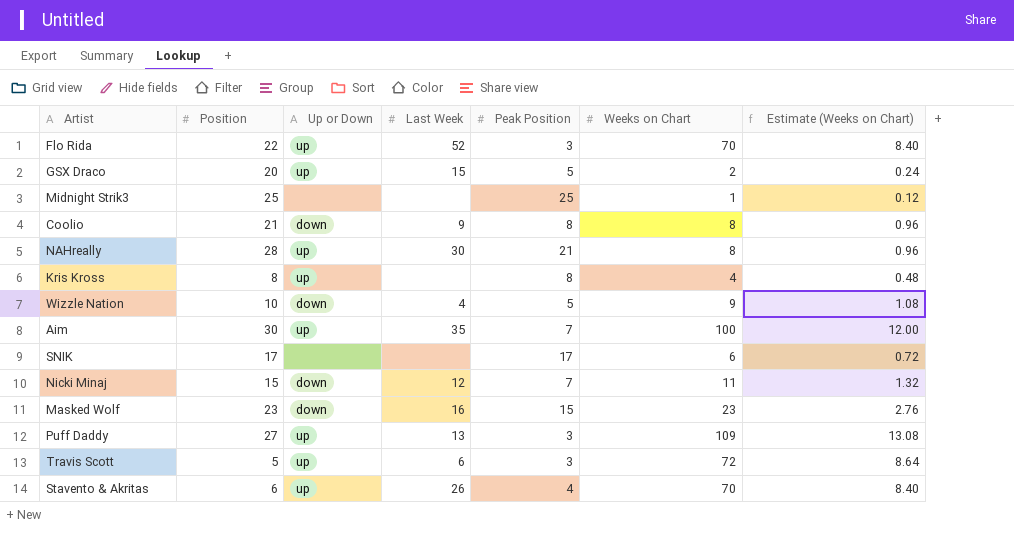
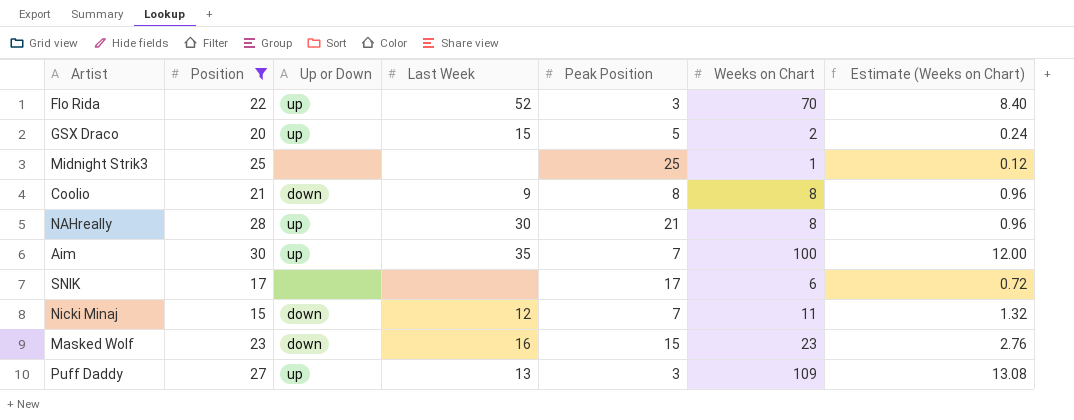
filter: none -> Position >= 15

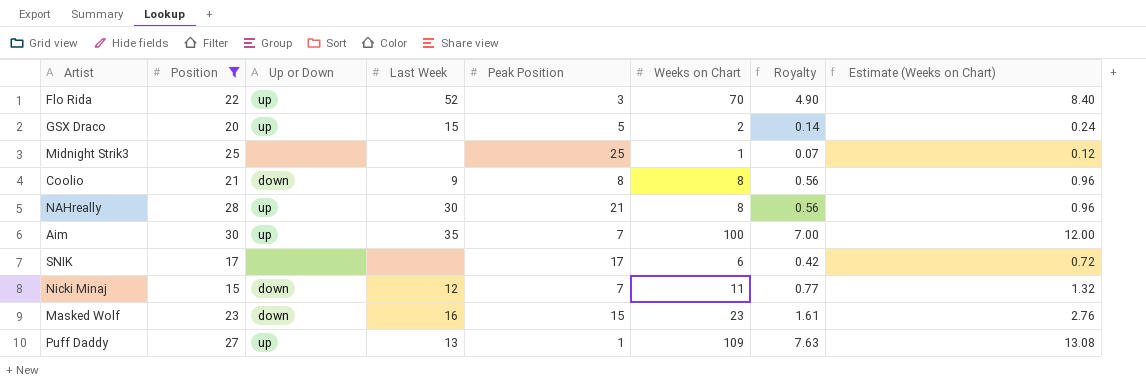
column Royalty | formula: none -> [Weeks on Chart] * 0.07
Puff Daddy | Peak Position: 3 -> 1

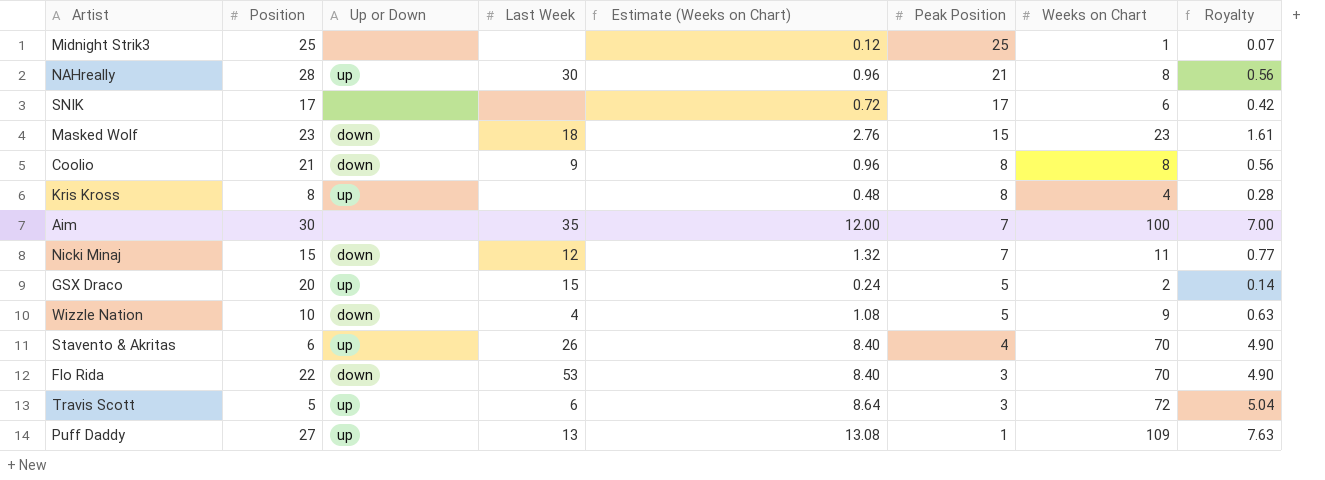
filter: Position >= 15 -> none
row order: none -> Peak Position descending
column Estimate (Weeks on Chart) | position: 8 -> 5
Masked Wolf | Last Week: 16 -> 18
Aim | Up or Down: up -> none
Flo Rida | Up or Down: up -> down
Flo Rida | Last Week: 52 -> 53

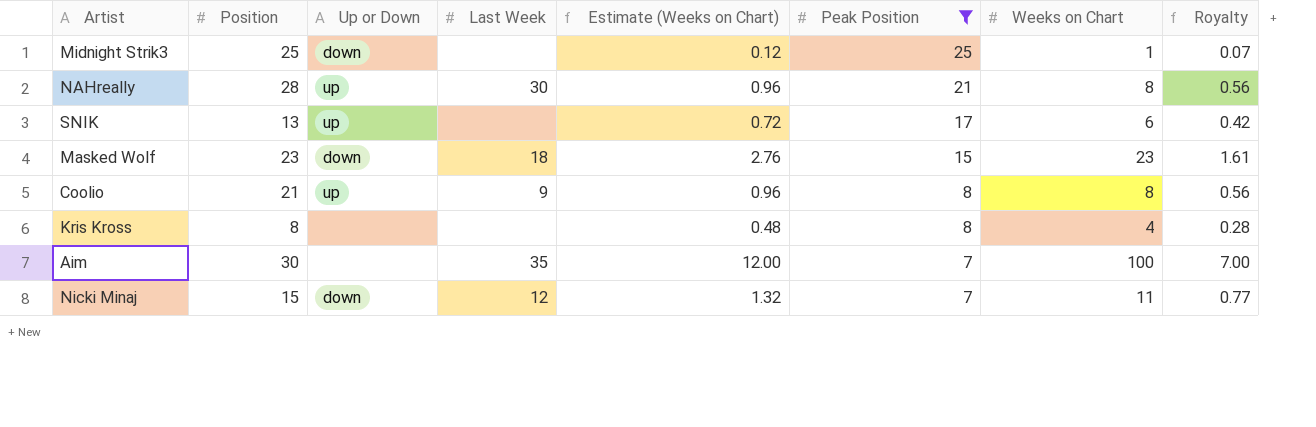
filter: none -> Peak Position >= 7
Midnight Strik3 | Up or Down: none -> down
SNIK | Position: 17 -> 13
SNIK | Up or Down: none -> up
Coolio | Up or Down: down -> up
Kris Kross | Up or Down: up -> none

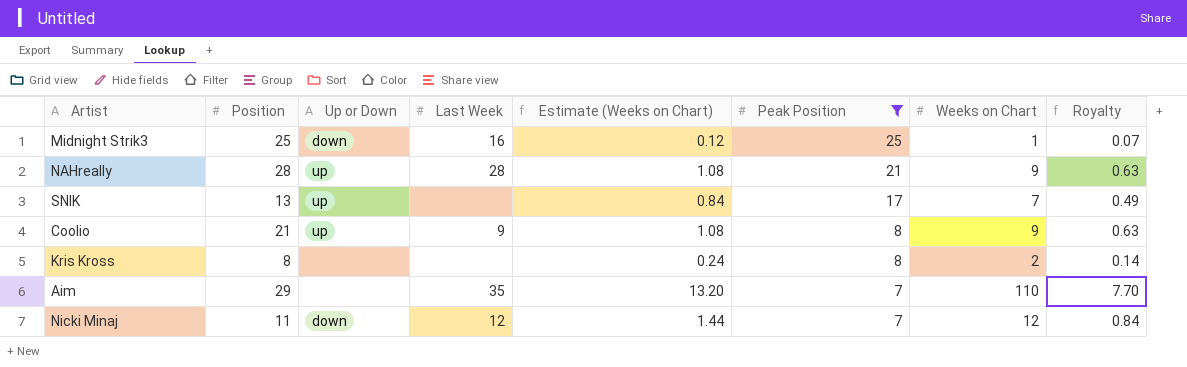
row Masked Wolf: 23 | down | 18 | 2.76 | 15 | 23 | 1.61 -> none
Midnight Strik3 | Last Week: none -> 16
NAHreally | Last Week: 30 -> 28
NAHreally | Estimate (Weeks on Chart): 0.96 -> 1.08
NAHreally | Weeks on Chart: 8 -> 9
NAHreally | Royalty: 0.56 -> 0.63
SNIK | Estimate (Weeks on Chart): 0.72 -> 0.84
SNIK | Weeks on Chart: 6 -> 7
SNIK | Royalty: 0.42 -> 0.49
Coolio | Estimate (Weeks on Chart): 0.96 -> 1.08
Coolio | Weeks on Chart: 8 -> 9
Coolio | Royalty: 0.56 -> 0.63
Kris Kross | Estimate (Weeks on Chart): 0.48 -> 0.24
Kris Kross | Weeks on Chart: 4 -> 2
Kris Kross | Royalty: 0.28 -> 0.14
Aim | Position: 30 -> 29
Aim | Estimate (Weeks on Chart): 12.00 -> 13.20
Aim | Weeks on Chart: 100 -> 110
Aim | Royalty: 7.00 -> 7.70
Nicki Minaj | Position: 15 -> 11
Nicki Minaj | Estimate (Weeks on Chart): 1.32 -> 1.44
Nicki Minaj | Weeks on Chart: 11 -> 12
Nicki Minaj | Royalty: 0.77 -> 0.84

